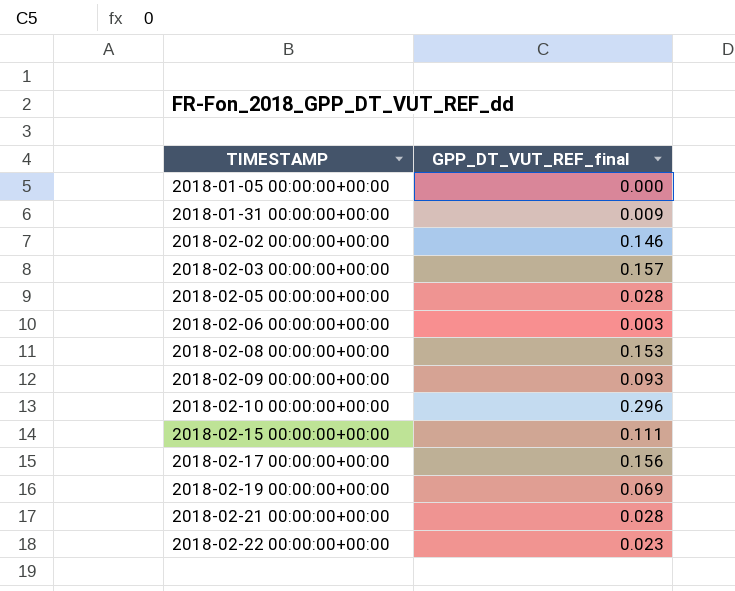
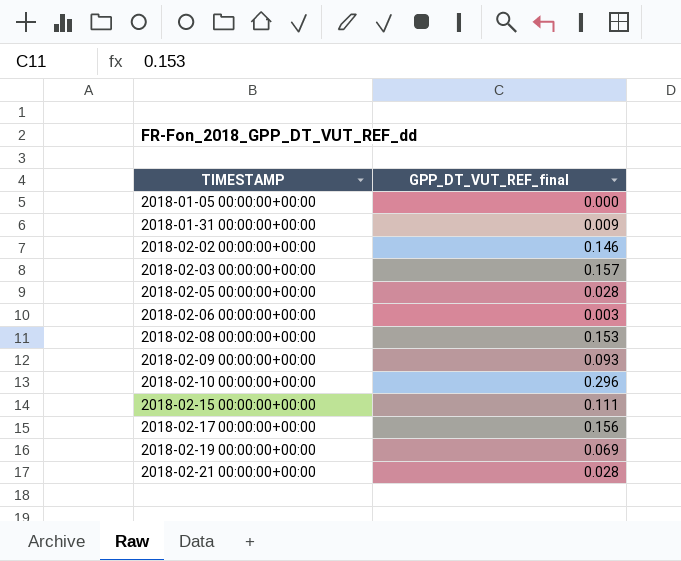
row 2018-02-22 00:00:00+00:00: 0.023 -> none

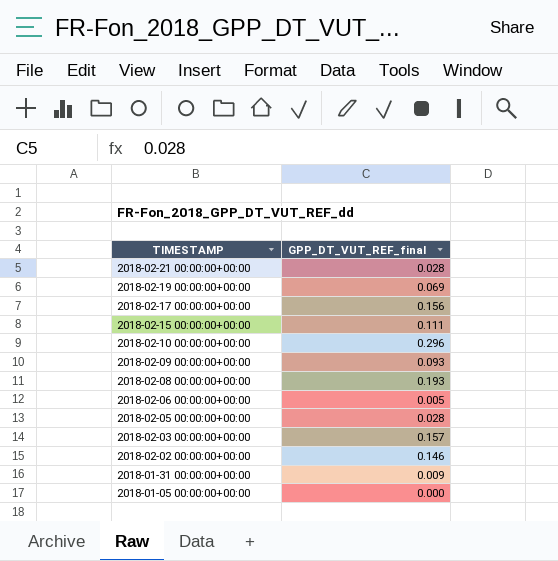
row order: TIMESTAMP ascending -> TIMESTAMP descending
2018-02-08 00:00:00+00:00 | GPP_DT_VUT_REF_final: 0.153 -> 0.193
2018-02-06 00:00:00+00:00 | GPP_DT_VUT_REF_final: 0.003 -> 0.005

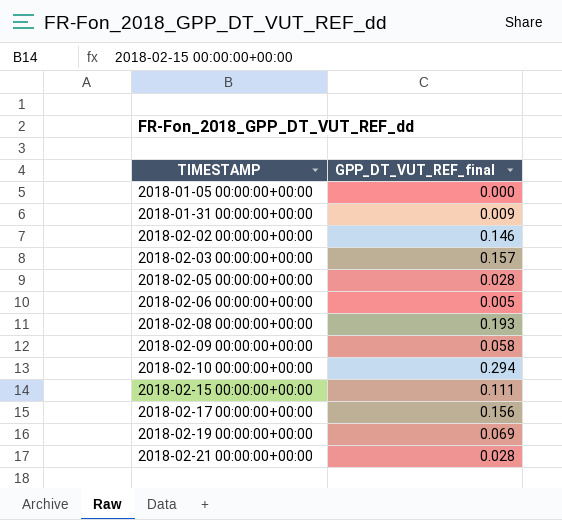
row order: TIMESTAMP descending -> TIMESTAMP ascending
2018-02-09 00:00:00+00:00 | GPP_DT_VUT_REF_final: 0.093 -> 0.058
2018-02-10 00:00:00+00:00 | GPP_DT_VUT_REF_final: 0.296 -> 0.294

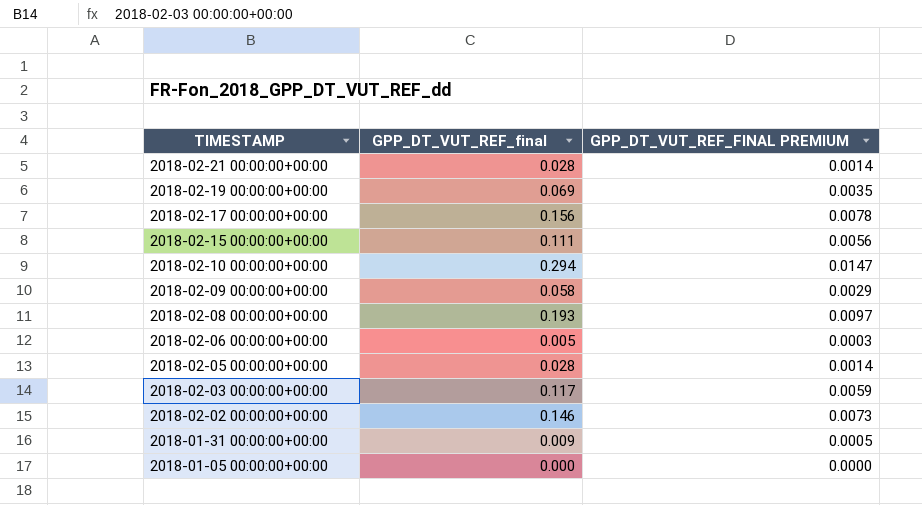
row order: TIMESTAMP ascending -> TIMESTAMP descending
column GPP_DT_VUT_REF_FINAL PREMIUM | formula: none -> [GPP_DT_VUT_REF_final] * 0.05
2018-02-03 00:00:00+00:00 | GPP_DT_VUT_REF_final: 0.157 -> 0.117

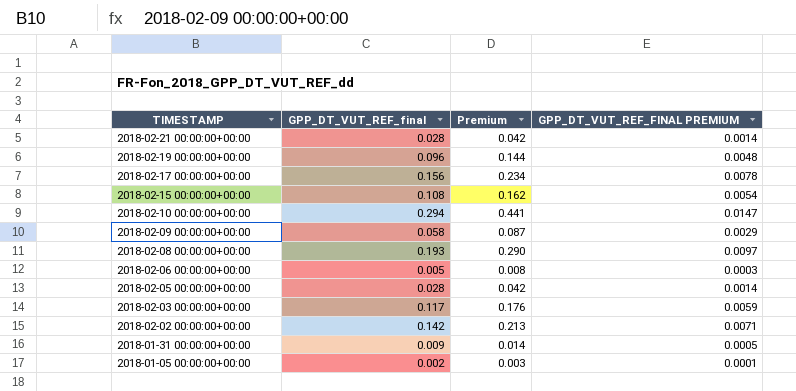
column Premium | formula: none -> [GPP_DT_VUT_REF_final] * 1.5
2018-02-19 00:00:00+00:00 | GPP_DT_VUT_REF_final: 0.069 -> 0.096
2018-02-19 00:00:00+00:00 | GPP_DT_VUT_REF_FINAL PREMIUM: 0.0035 -> 0.0048
2018-02-15 00:00:00+00:00 | GPP_DT_VUT_REF_final: 0.111 -> 0.108
2018-02-15 00:00:00+00:00 | GPP_DT_VUT_REF_FINAL PREMIUM: 0.0056 -> 0.0054
2018-02-02 00:00:00+00:00 | GPP_DT_VUT_REF_final: 0.146 -> 0.142
2018-02-02 00:00:00+00:00 | GPP_DT_VUT_REF_FINAL PREMIUM: 0.0073 -> 0.0071
2018-01-05 00:00:00+00:00 | GPP_DT_VUT_REF_final: 0.000 -> 0.002
2018-01-05 00:00:00+00:00 | GPP_DT_VUT_REF_FINAL PREMIUM: 0.0000 -> 0.0001

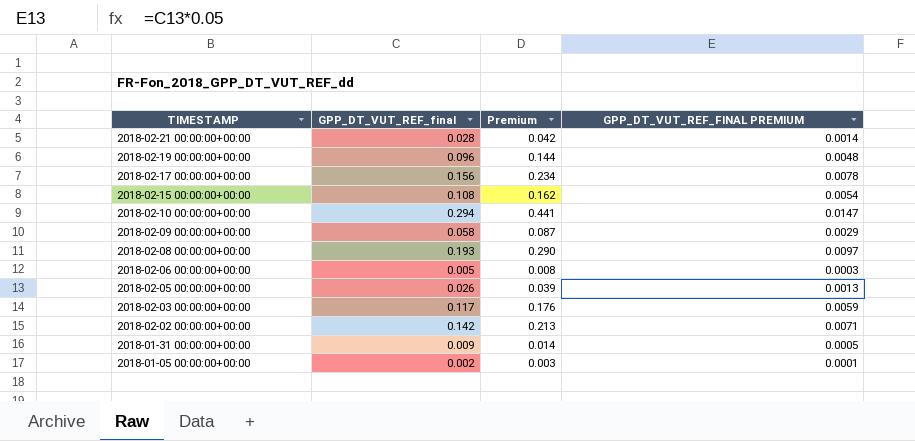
2018-02-05 00:00:00+00:00 | GPP_DT_VUT_REF_final: 0.028 -> 0.026
2018-02-05 00:00:00+00:00 | Premium: 0.042 -> 0.039
2018-02-05 00:00:00+00:00 | GPP_DT_VUT_REF_FINAL PREMIUM: 0.0014 -> 0.0013

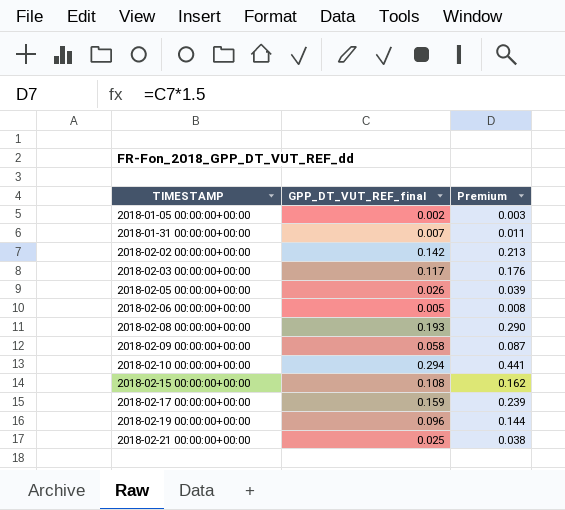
row order: TIMESTAMP descending -> TIMESTAMP ascending
column GPP_DT_VUT_REF_FINAL PREMIUM | formula: [GPP_DT_VUT_REF_final] * 0.05 -> none
2018-01-31 00:00:00+00:00 | GPP_DT_VUT_REF_final: 0.009 -> 0.007
2018-01-31 00:00:00+00:00 | Premium: 0.014 -> 0.011
2018-02-17 00:00:00+00:00 | GPP_DT_VUT_REF_final: 0.156 -> 0.159
2018-02-17 00:00:00+00:00 | Premium: 0.234 -> 0.239
2018-02-21 00:00:00+00:00 | GPP_DT_VUT_REF_final: 0.028 -> 0.025
2018-02-21 00:00:00+00:00 | Premium: 0.042 -> 0.038

